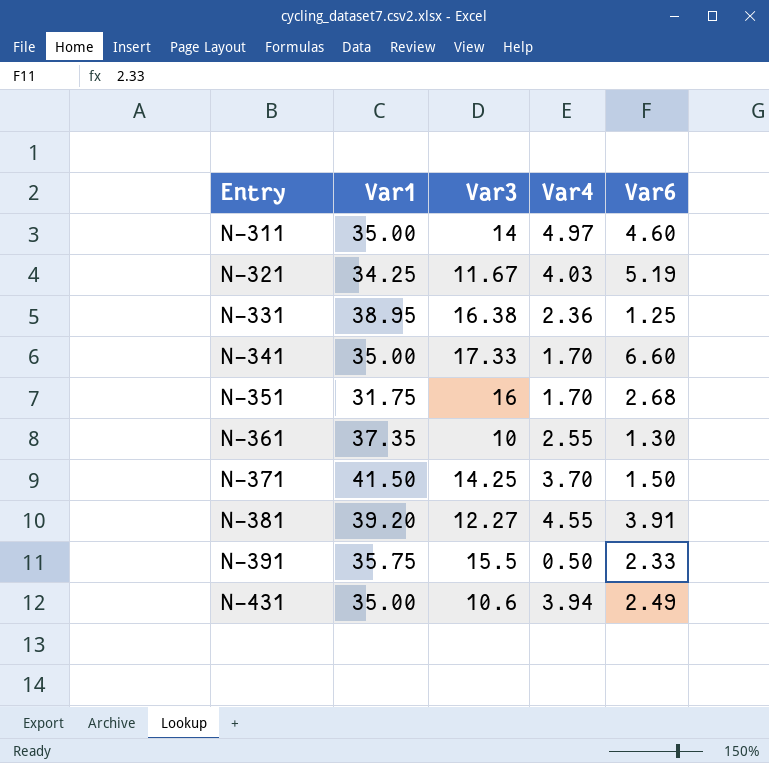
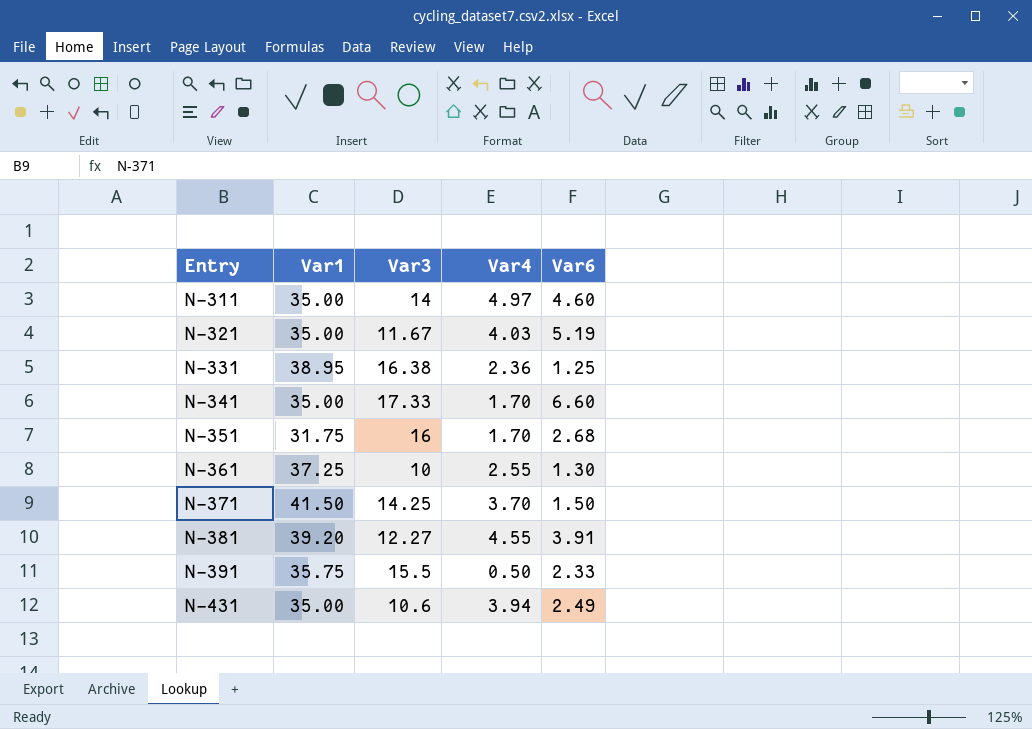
N-321 | Var1: 34.25 -> 35.00
N-361 | Var1: 37.35 -> 37.25

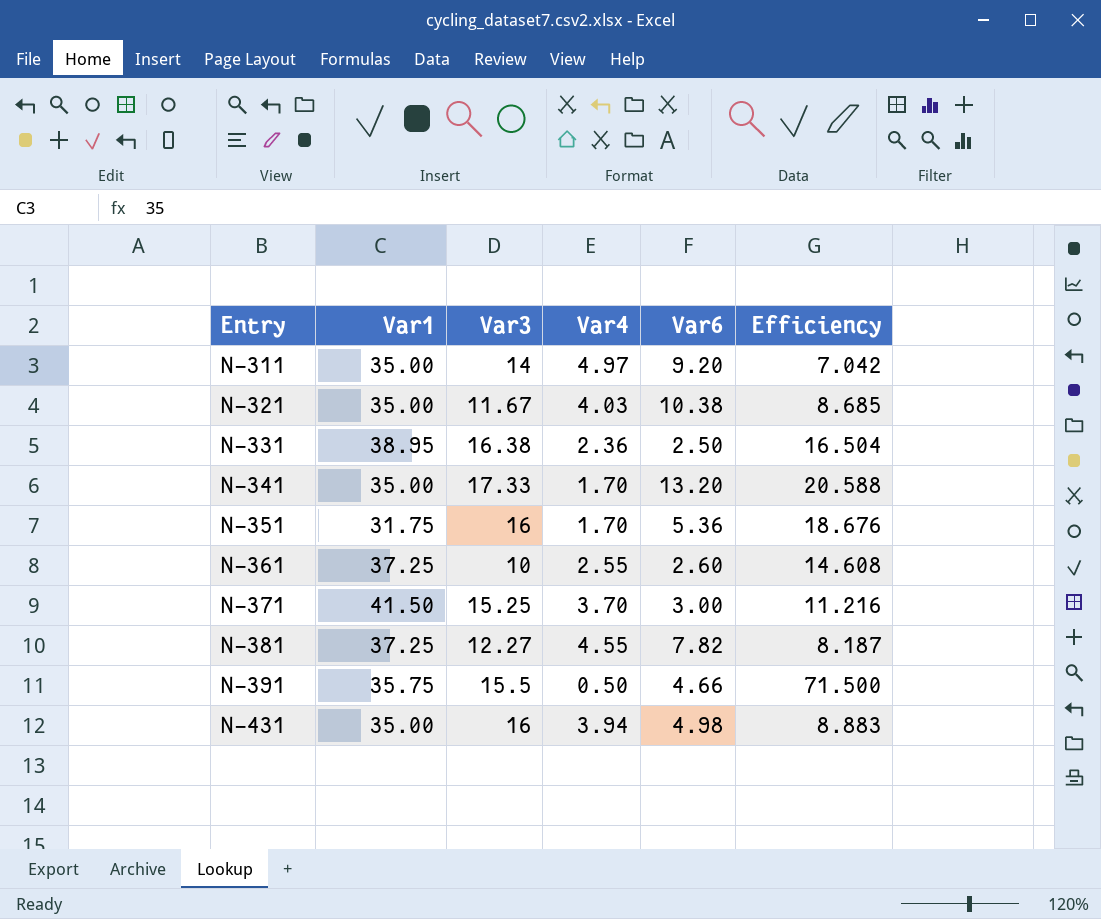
column Efficiency | formula: none -> [Var1] / [Var4]
N-311 | Var6: 4.60 -> 9.20
N-321 | Var6: 5.19 -> 10.38
N-331 | Var6: 1.25 -> 2.50
N-341 | Var6: 6.60 -> 13.20
N-351 | Var6: 2.68 -> 5.36
N-361 | Var6: 1.30 -> 2.60
N-371 | Var3: 14.25 -> 15.25
N-371 | Var6: 1.50 -> 3.00
N-381 | Var1: 39.20 -> 37.25
N-381 | Var6: 3.91 -> 7.82
N-391 | Var6: 2.33 -> 4.66
N-431 | Var3: 10.6 -> 16
N-431 | Var6: 2.49 -> 4.98

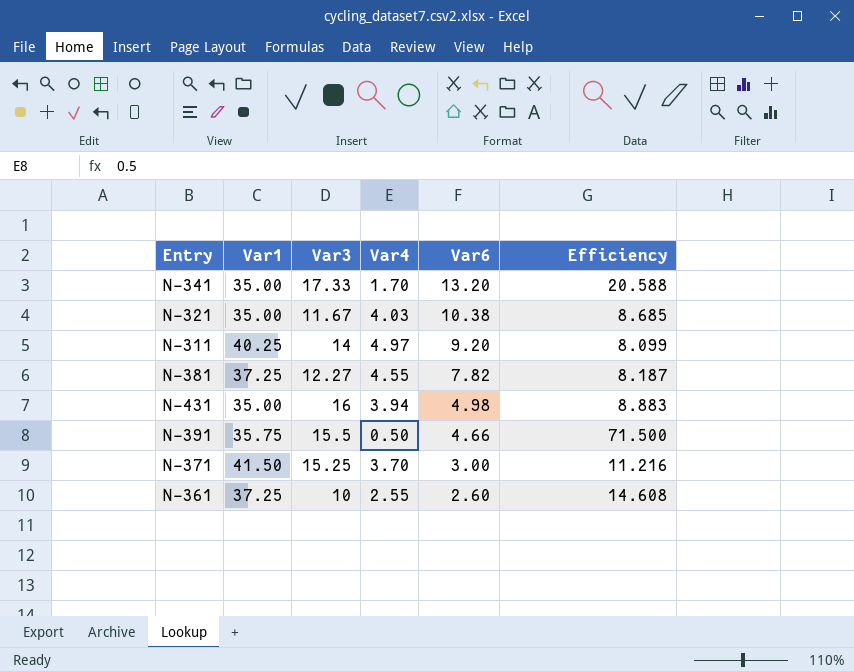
row order: Entry ascending -> Var6 descending
row N-331: 38.95 | 16.38 | 2.36 | 2.50 | 16.504 -> none
row N-351: 31.75 | 16 | 1.70 | 5.36 | 18.676 -> none
N-311 | Var1: 35.00 -> 40.25
N-311 | Efficiency: 7.042 -> 8.099

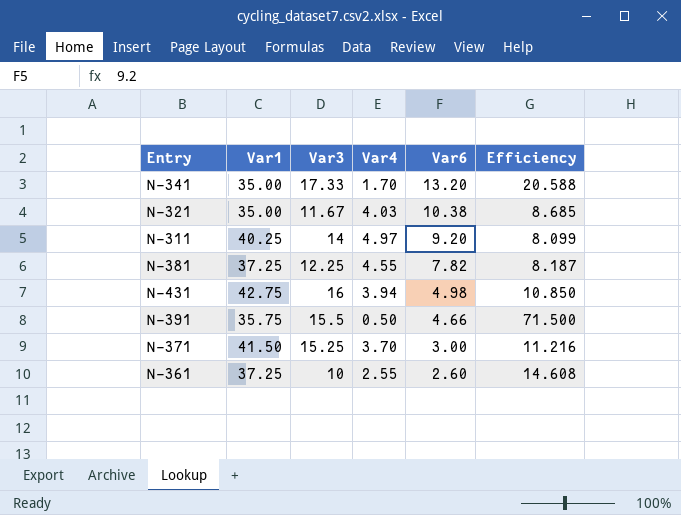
N-381 | Var3: 12.27 -> 12.25
N-431 | Var1: 35.00 -> 42.75
N-431 | Efficiency: 8.883 -> 10.850

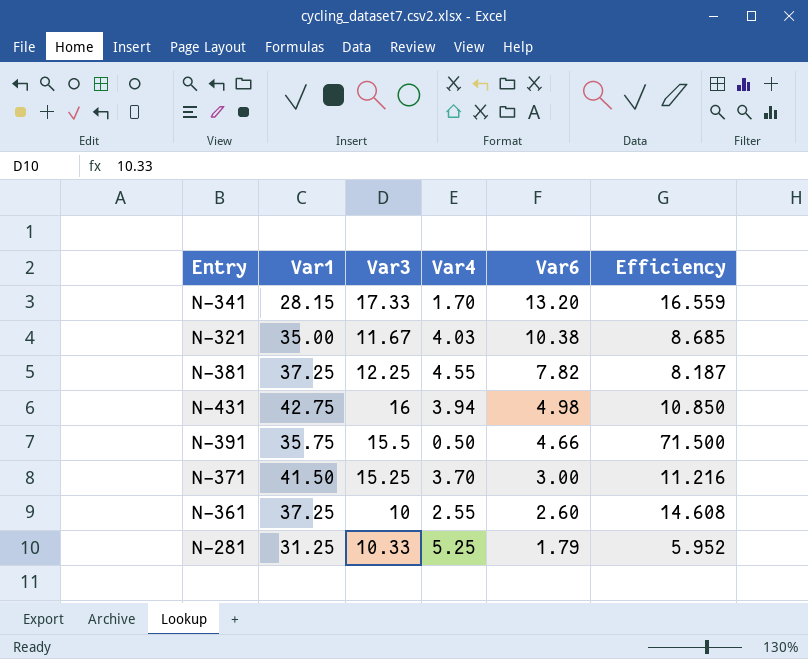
row N-311: 40.25 | 14 | 4.97 | 9.20 | 8.099 -> none
N-341 | Var1: 35.00 -> 28.15
N-341 | Efficiency: 20.588 -> 16.559
row N-281: none -> 31.25 | 10.33 | 5.25 | 1.79 | 5.952

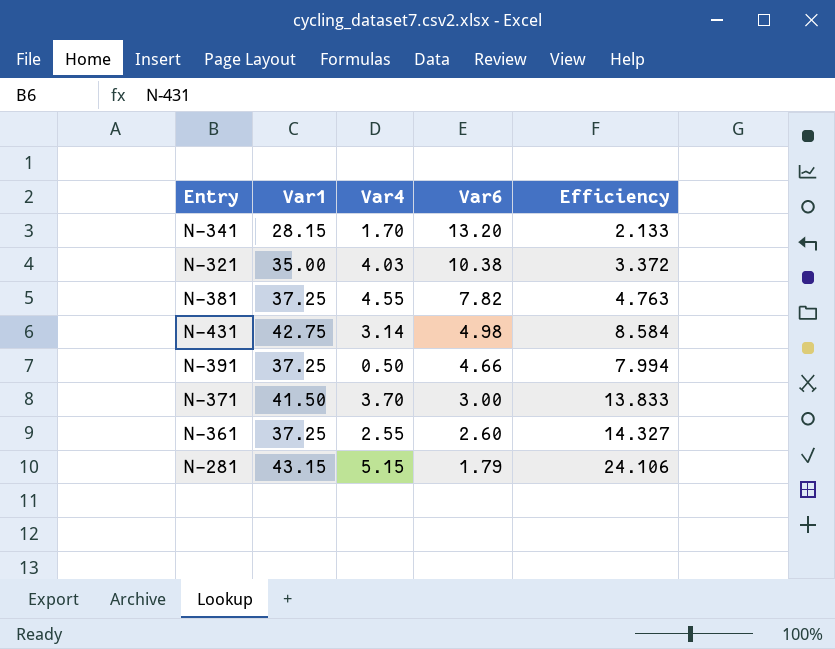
column Var3 | position: 3 -> none
column Efficiency | formula: [Var1] / [Var4] -> [Var1] / [Var6]
N-431 | Var4: 3.94 -> 3.14
N-391 | Var1: 35.75 -> 37.25
N-281 | Var1: 31.25 -> 43.15
N-281 | Var4: 5.25 -> 5.15

